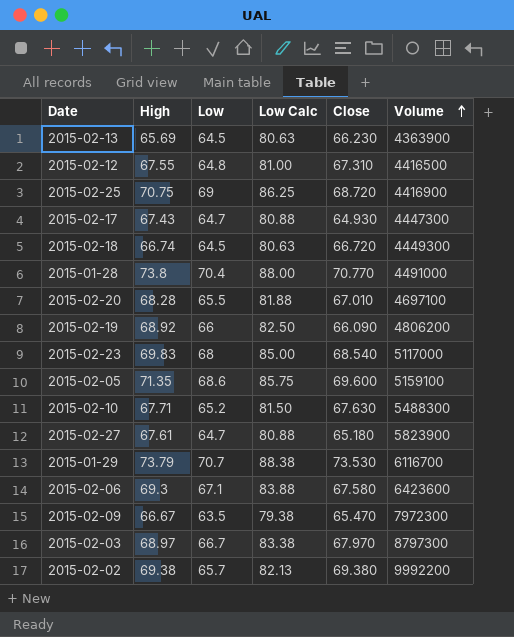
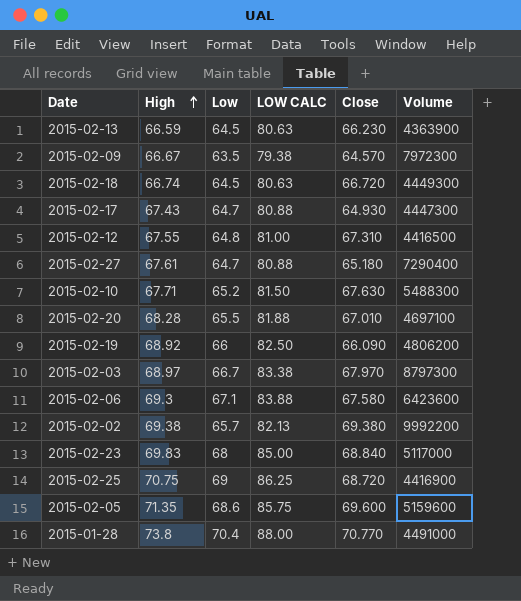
row order: Volume ascending -> High ascending
column name: Low Calc -> LOW CALC
row 2015-01-29: 73.79 | 70.7 | 88.38 | 73.530 | 6116700 -> none
2015-02-13 | High: 65.69 -> 66.59
2015-02-09 | Close: 65.470 -> 64.570
2015-02-27 | Volume: 5823900 -> 7290400
2015-02-23 | Close: 68.540 -> 68.840
2015-02-05 | Volume: 5159100 -> 5159600

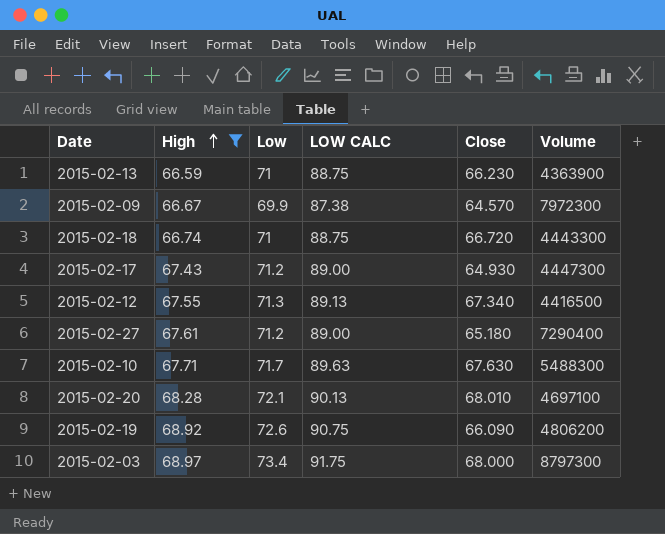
filter: none -> High <= 68.97
2015-02-13 | Low: 64.5 -> 71
2015-02-13 | LOW CALC: 80.63 -> 88.75
2015-02-09 | Low: 63.5 -> 69.9
2015-02-09 | LOW CALC: 79.38 -> 87.38
2015-02-18 | Low: 64.5 -> 71
2015-02-18 | LOW CALC: 80.63 -> 88.75
2015-02-18 | Volume: 4449300 -> 4443300
2015-02-17 | Low: 64.7 -> 71.2
2015-02-17 | LOW CALC: 80.88 -> 89.00
2015-02-12 | Low: 64.8 -> 71.3
2015-02-12 | LOW CALC: 81.00 -> 89.13
2015-02-12 | Close: 67.310 -> 67.340
2015-02-27 | Low: 64.7 -> 71.2
2015-02-27 | LOW CALC: 80.88 -> 89.00
2015-02-10 | Low: 65.2 -> 71.7
2015-02-10 | LOW CALC: 81.50 -> 89.63
2015-02-20 | Low: 65.5 -> 72.1
2015-02-20 | LOW CALC: 81.88 -> 90.13
2015-02-20 | Close: 67.010 -> 68.010
2015-02-19 | Low: 66 -> 72.6
2015-02-19 | LOW CALC: 82.50 -> 90.75
2015-02-03 | Low: 66.7 -> 73.4
2015-02-03 | LOW CALC: 83.38 -> 91.75
2015-02-03 | Close: 67.970 -> 68.000

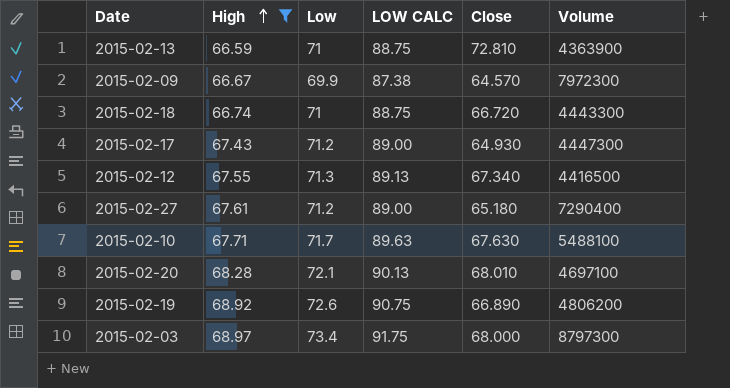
2015-02-13 | Close: 66.230 -> 72.810
2015-02-10 | Volume: 5488300 -> 5488100
2015-02-19 | Close: 66.090 -> 66.890

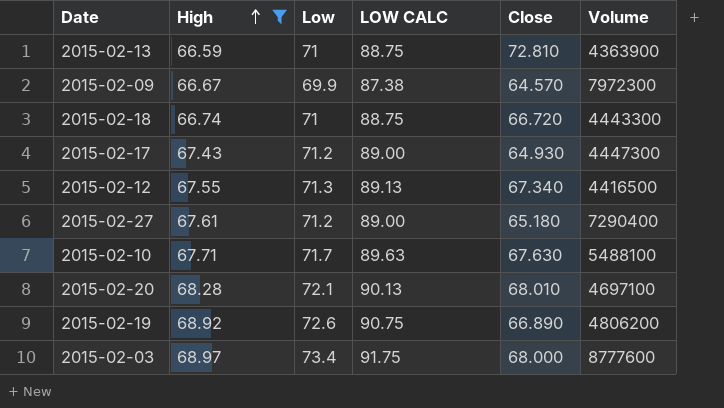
2015-02-03 | Volume: 8797300 -> 8777600

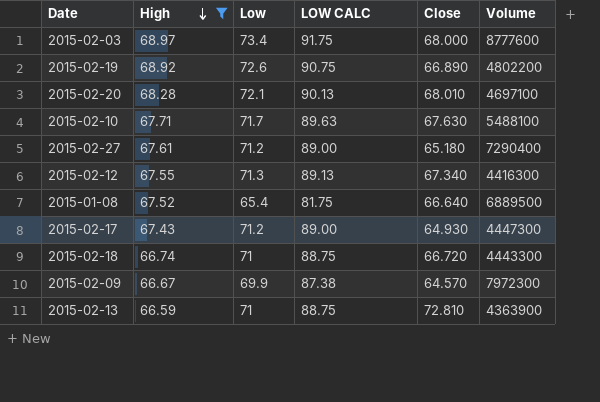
row order: High ascending -> High descending
2015-02-19 | Volume: 4806200 -> 4802200
2015-02-12 | Volume: 4416500 -> 4416300
row 2015-01-08: none -> 67.52 | 65.4 | 81.75 | 66.640 | 6889500

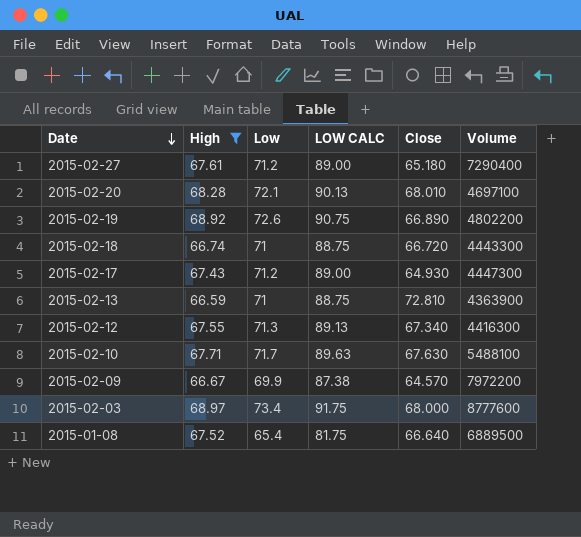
row order: High descending -> Date descending
2015-02-09 | Volume: 7972300 -> 7972200

